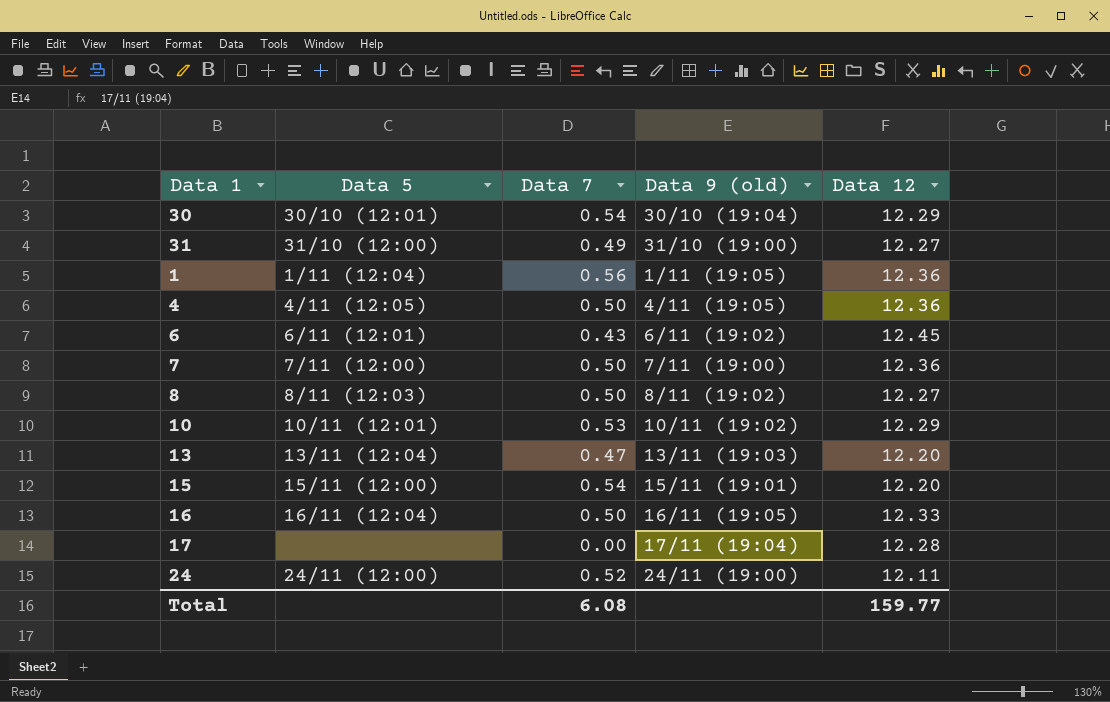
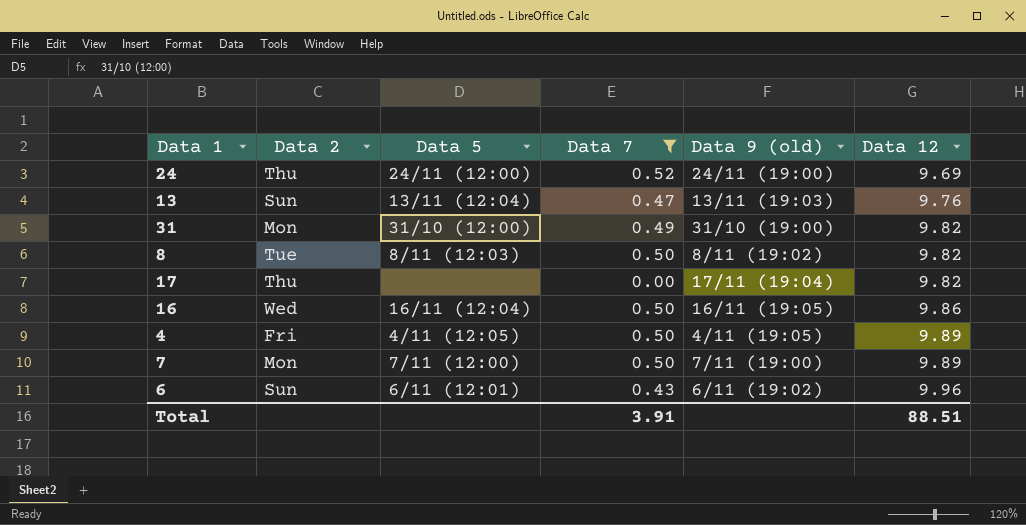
filter: none -> Data 7 <= 0.52
row order: none -> Data 12 ascending
column Data 2 | position: none -> 2
24 | Data 12: 12.11 -> 9.69
13 | Data 12: 12.20 -> 9.76
31 | Data 12: 12.27 -> 9.82
8 | Data 12: 12.27 -> 9.82
17 | Data 12: 12.28 -> 9.82
16 | Data 12: 12.33 -> 9.86
4 | Data 12: 12.36 -> 9.89
7 | Data 12: 12.36 -> 9.89
6 | Data 12: 12.45 -> 9.96
Total | Data 7: 6.08 -> 3.91
Total | Data 12: 159.77 -> 88.51

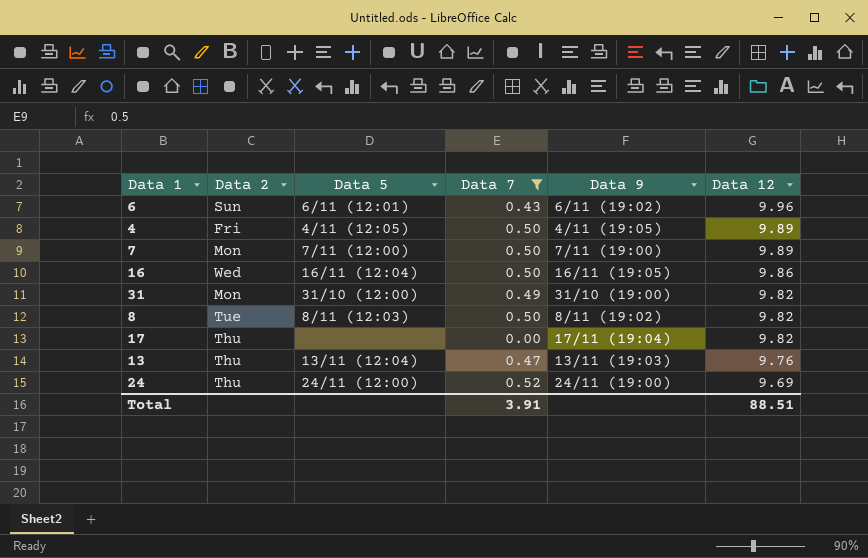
row order: Data 12 ascending -> Data 12 descending
column name: Data 9 (old) -> Data 9
13 | Data 2: Sun -> Thu

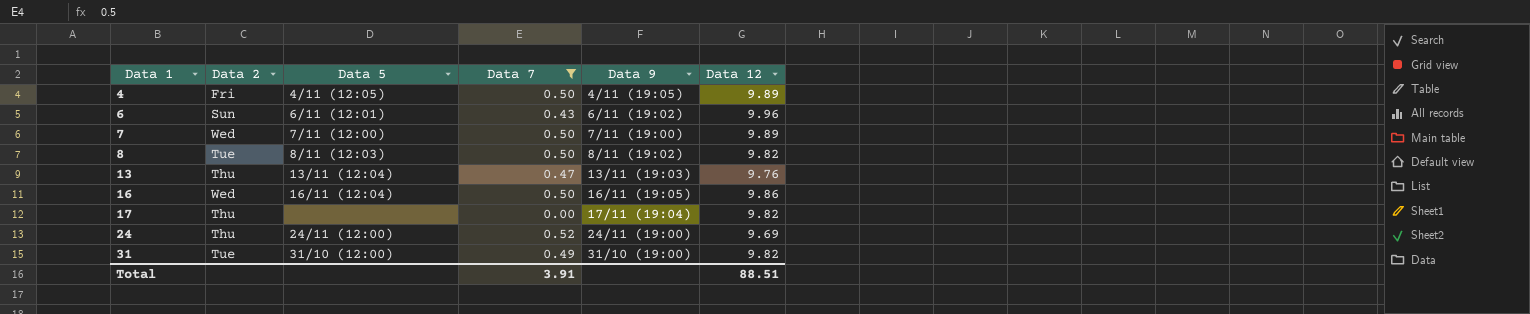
row order: Data 12 descending -> Data 1 ascending
7 | Data 2: Mon -> Wed
31 | Data 2: Mon -> Tue

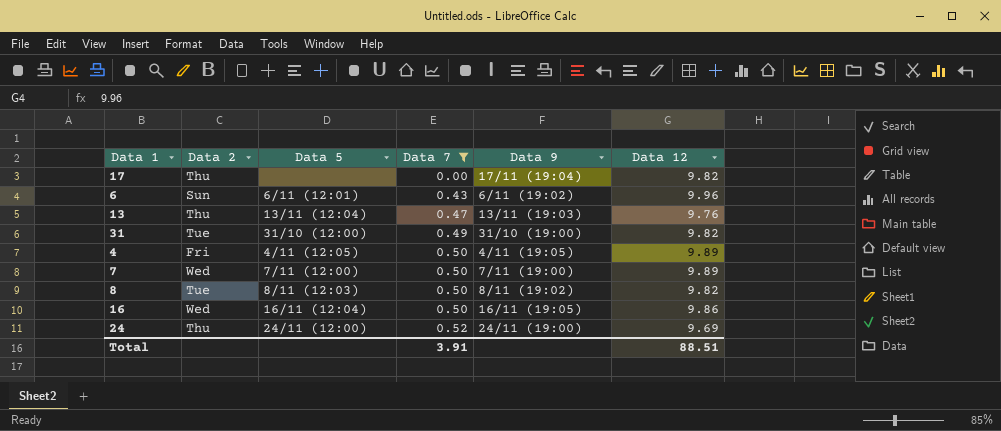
row order: Data 1 ascending -> Data 7 ascending

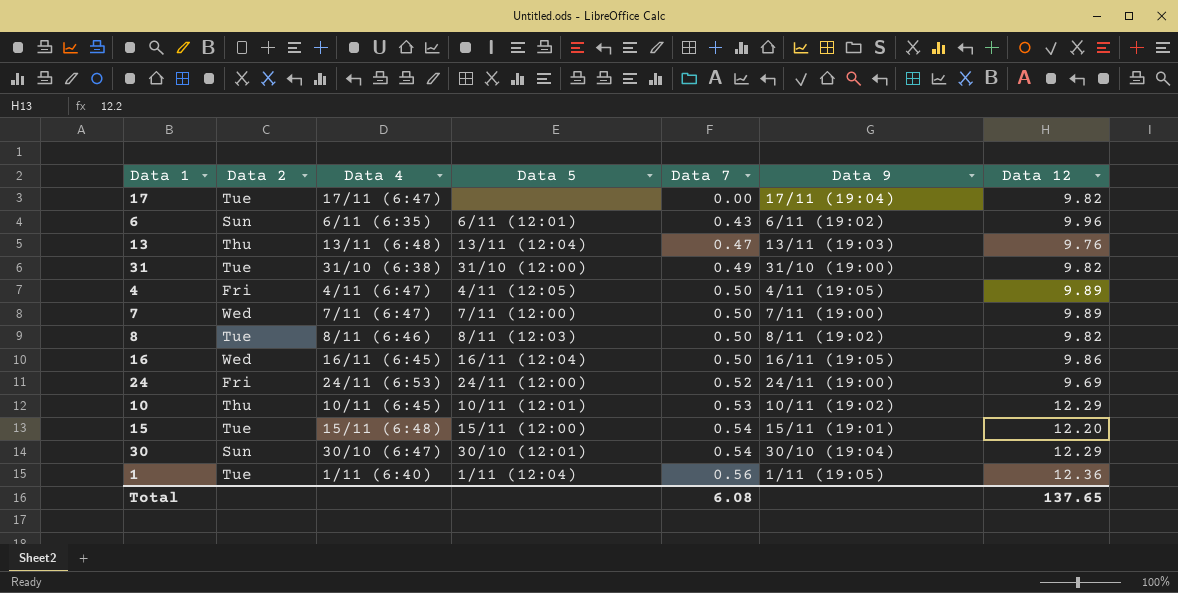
filter: Data 7 <= 0.52 -> none
column Data 4 | position: none -> 3
17 | Data 2: Thu -> Tue
24 | Data 2: Thu -> Fri
Total | Data 7: 3.91 -> 6.08
Total | Data 12: 88.51 -> 137.65

